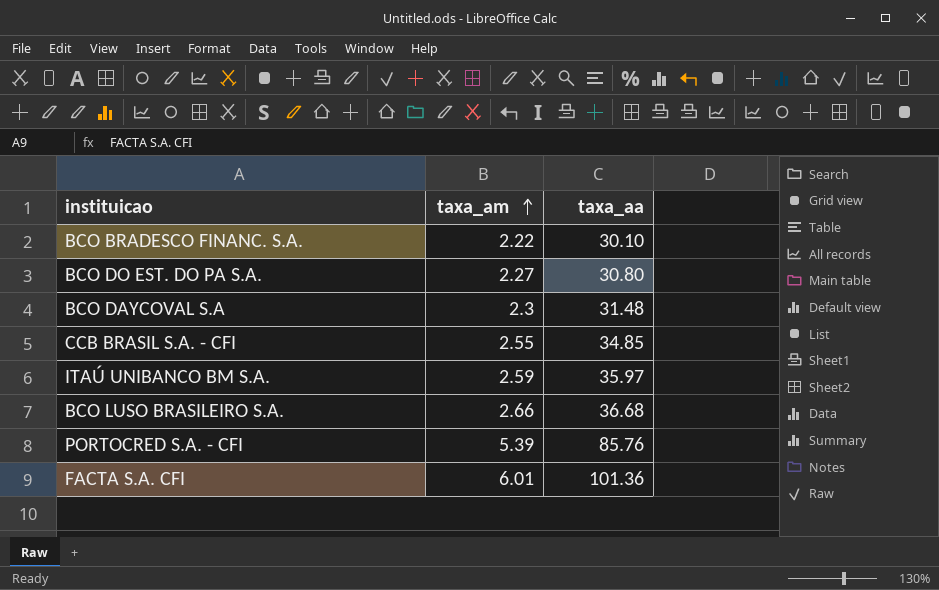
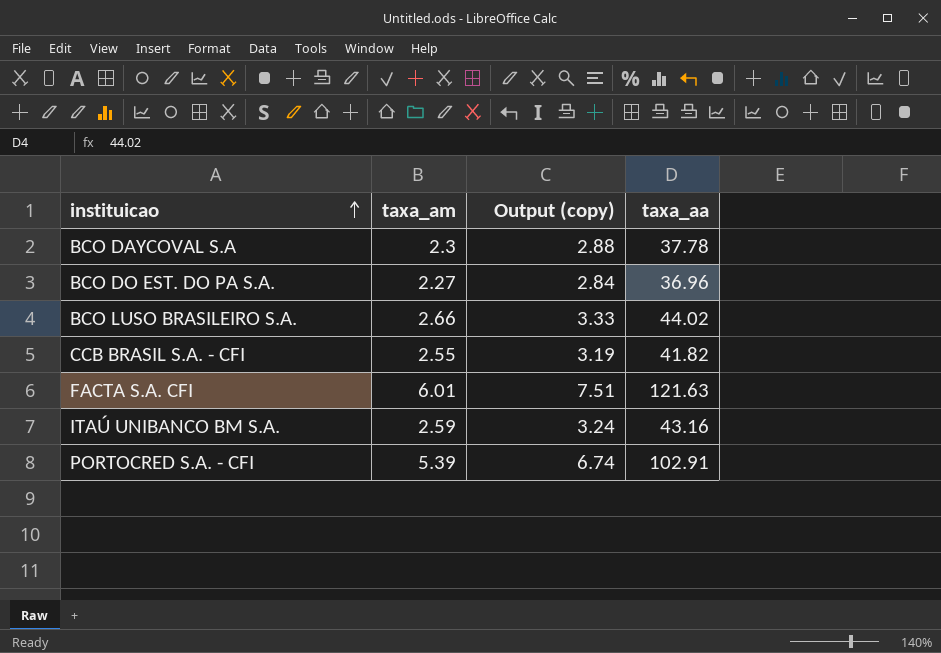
row order: taxa_am ascending -> instituicao ascending
column Output (copy) | formula: none -> [taxa_am] * 1.25
row BCO BRADESCO FINANC. S.A.: 2.22 | 30.10 -> none
BCO DAYCOVAL S.A | taxa_aa: 31.48 -> 37.78
BCO DO EST. DO PA S.A. | taxa_aa: 30.80 -> 36.96
BCO LUSO BRASILEIRO S.A. | taxa_aa: 36.68 -> 44.02
CCB BRASIL S.A. - CFI | taxa_aa: 34.85 -> 41.82
FACTA S.A. CFI | taxa_aa: 101.36 -> 121.63
ITAÚ UNIBANCO BM S.A. | taxa_aa: 35.97 -> 43.16
PORTOCRED S.A. - CFI | taxa_aa: 85.76 -> 102.91

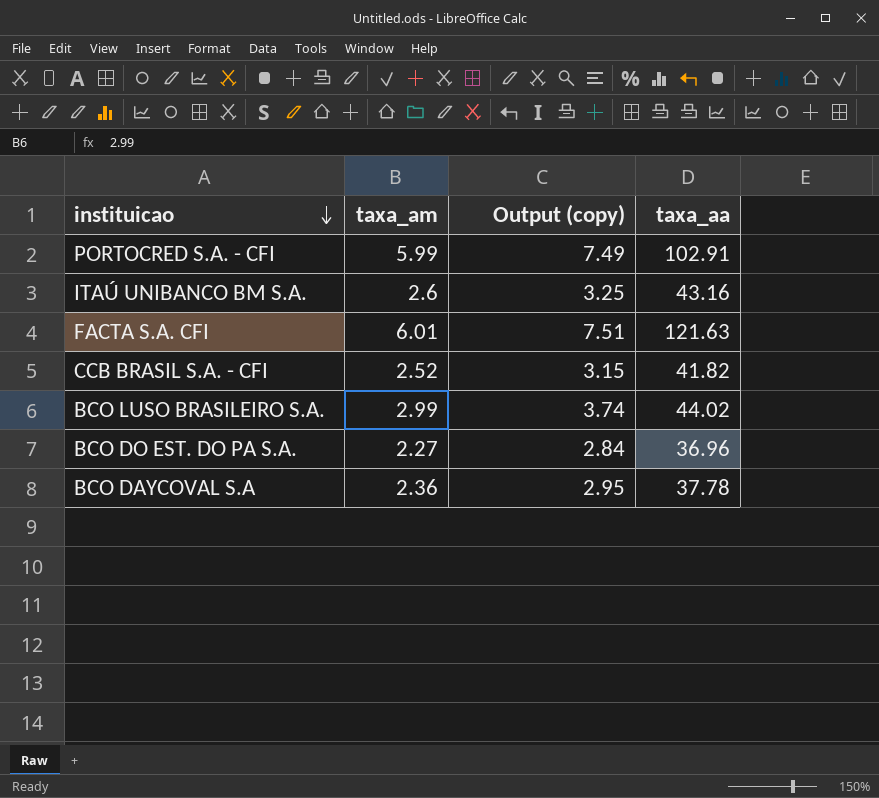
row order: instituicao ascending -> instituicao descending
PORTOCRED S.A. - CFI | taxa_am: 5.39 -> 5.99
PORTOCRED S.A. - CFI | Output (copy): 6.74 -> 7.49
ITAÚ UNIBANCO BM S.A. | taxa_am: 2.59 -> 2.6
ITAÚ UNIBANCO BM S.A. | Output (copy): 3.24 -> 3.25
CCB BRASIL S.A. - CFI | taxa_am: 2.55 -> 2.52
CCB BRASIL S.A. - CFI | Output (copy): 3.19 -> 3.15
BCO LUSO BRASILEIRO S.A. | taxa_am: 2.66 -> 2.99
BCO LUSO BRASILEIRO S.A. | Output (copy): 3.33 -> 3.74
BCO DAYCOVAL S.A | taxa_am: 2.3 -> 2.36
BCO DAYCOVAL S.A | Output (copy): 2.88 -> 2.95

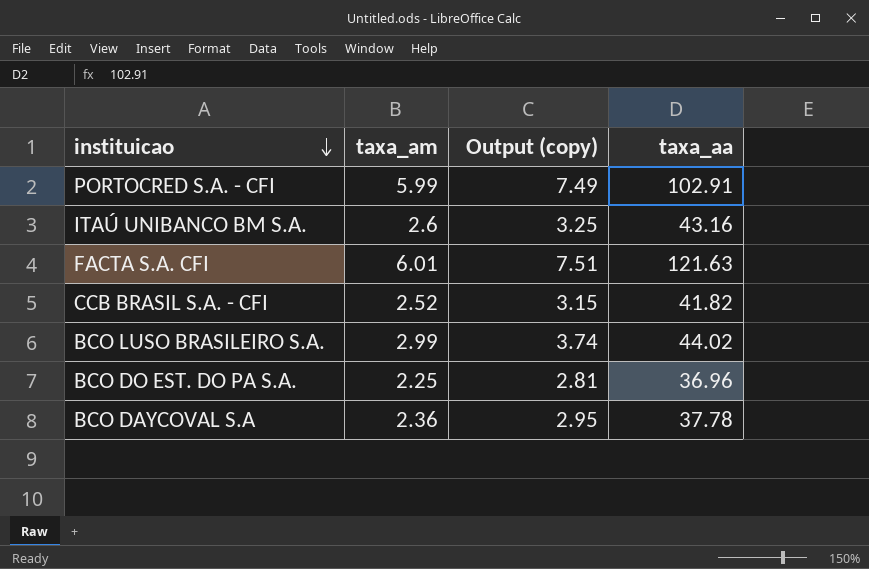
BCO DO EST. DO PA S.A. | taxa_am: 2.27 -> 2.25
BCO DO EST. DO PA S.A. | Output (copy): 2.84 -> 2.81

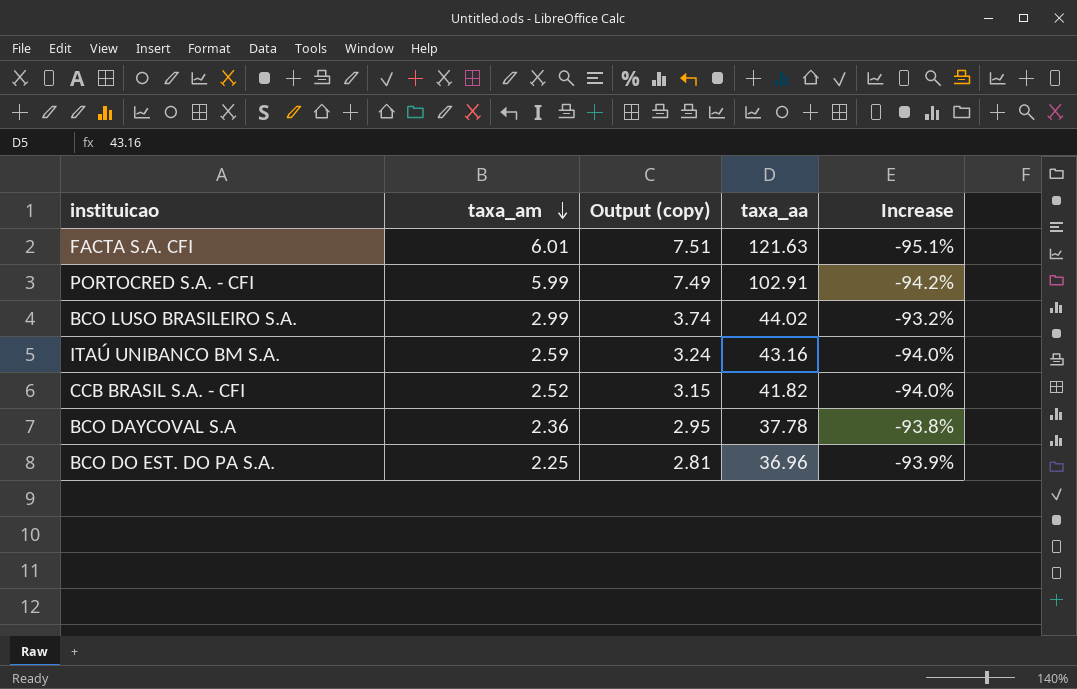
row order: instituicao descending -> taxa_am descending
column Increase | formula: none -> ([taxa_am] - [taxa_aa]) / [taxa_aa]
ITAÚ UNIBANCO BM S.A. | taxa_am: 2.6 -> 2.59
ITAÚ UNIBANCO BM S.A. | Output (copy): 3.25 -> 3.24

